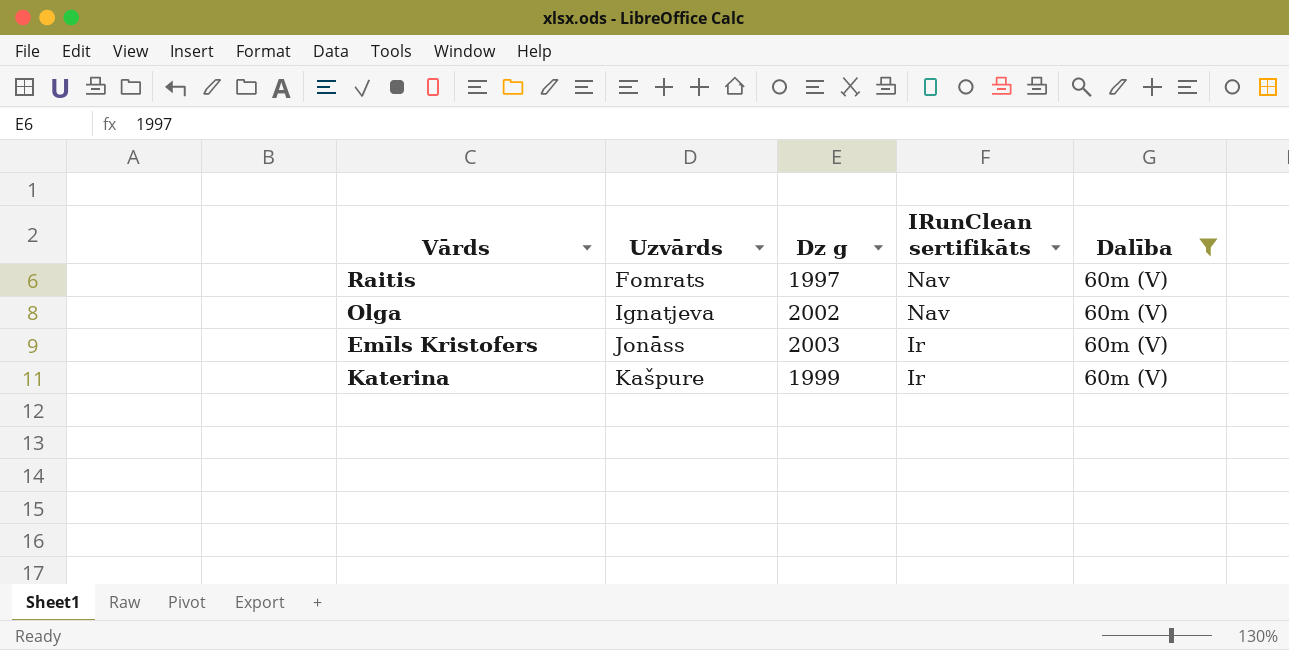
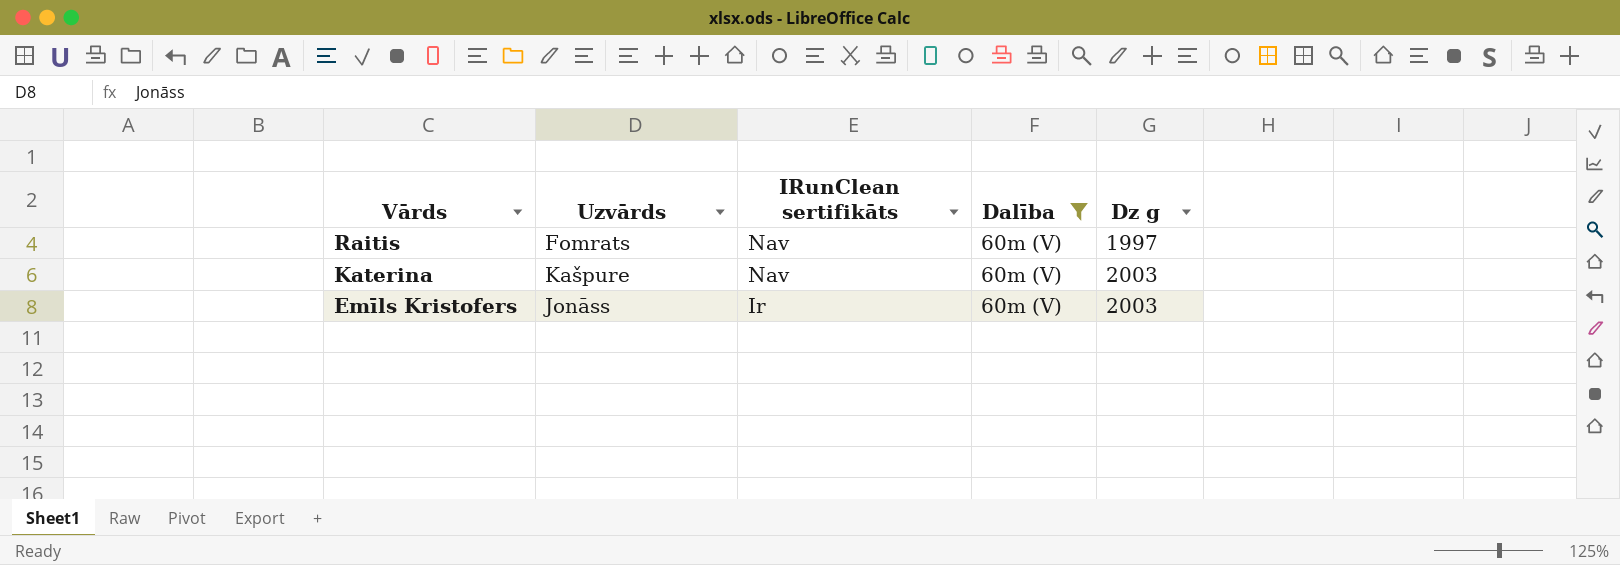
row order: Uzvārds ascending -> Vārds descending
column Dz g | position: 3 -> 5
row Olga: Ignatjeva | 2002 | Nav | 60m (V) -> none
Katerina | IRunClean sertifikāts: Ir -> Nav
Katerina | Dz g: 1999 -> 2003

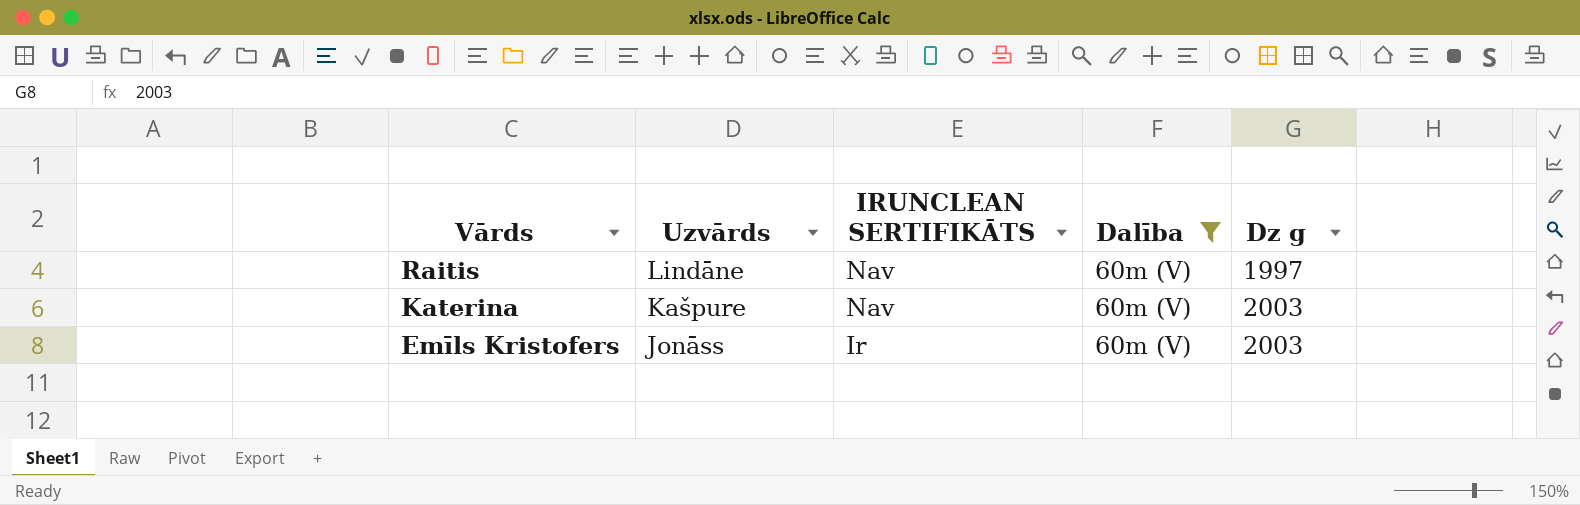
column name: IRunClean sertifikāts -> IRUNCLEAN SERTIFIKĀTS
Raitis | Uzvārds: Fomrats -> Lindāne

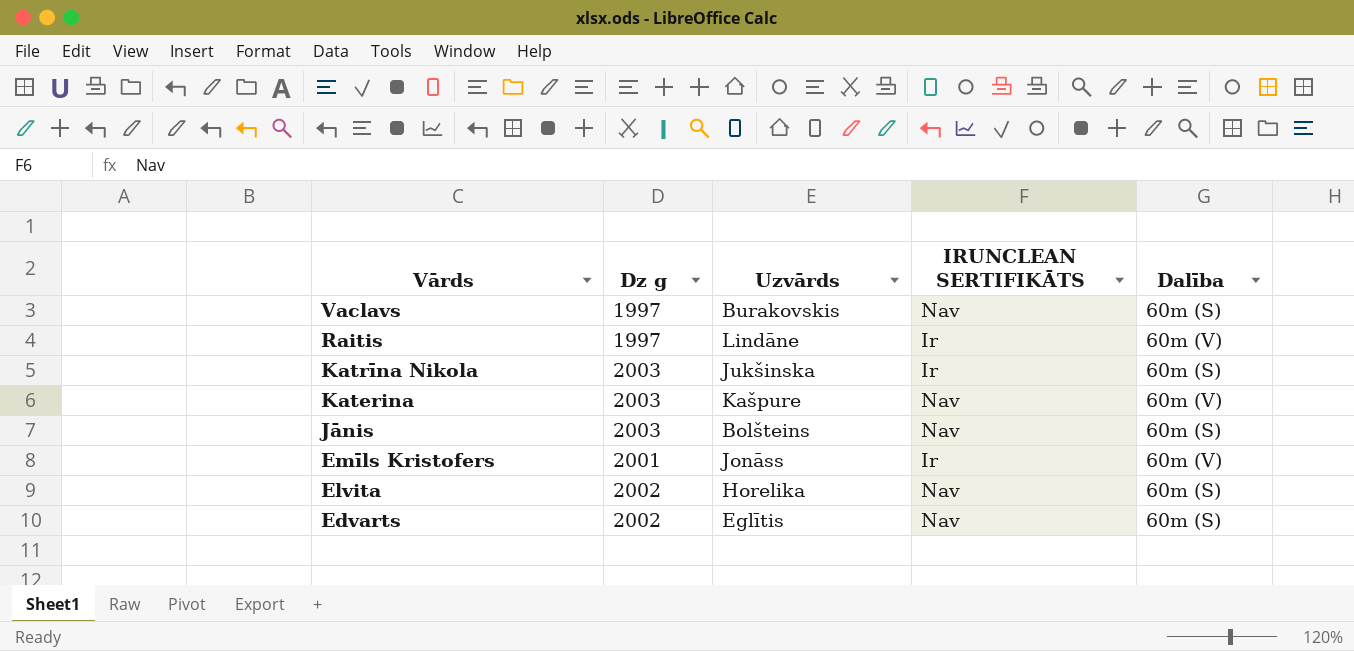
filter: Dalība = 60m (V) -> none
column Dz g | position: 5 -> 2
Raitis | IRUNCLEAN SERTIFIKĀTS: Nav -> Ir
Emīls Kristofers | Dz g: 2003 -> 2001

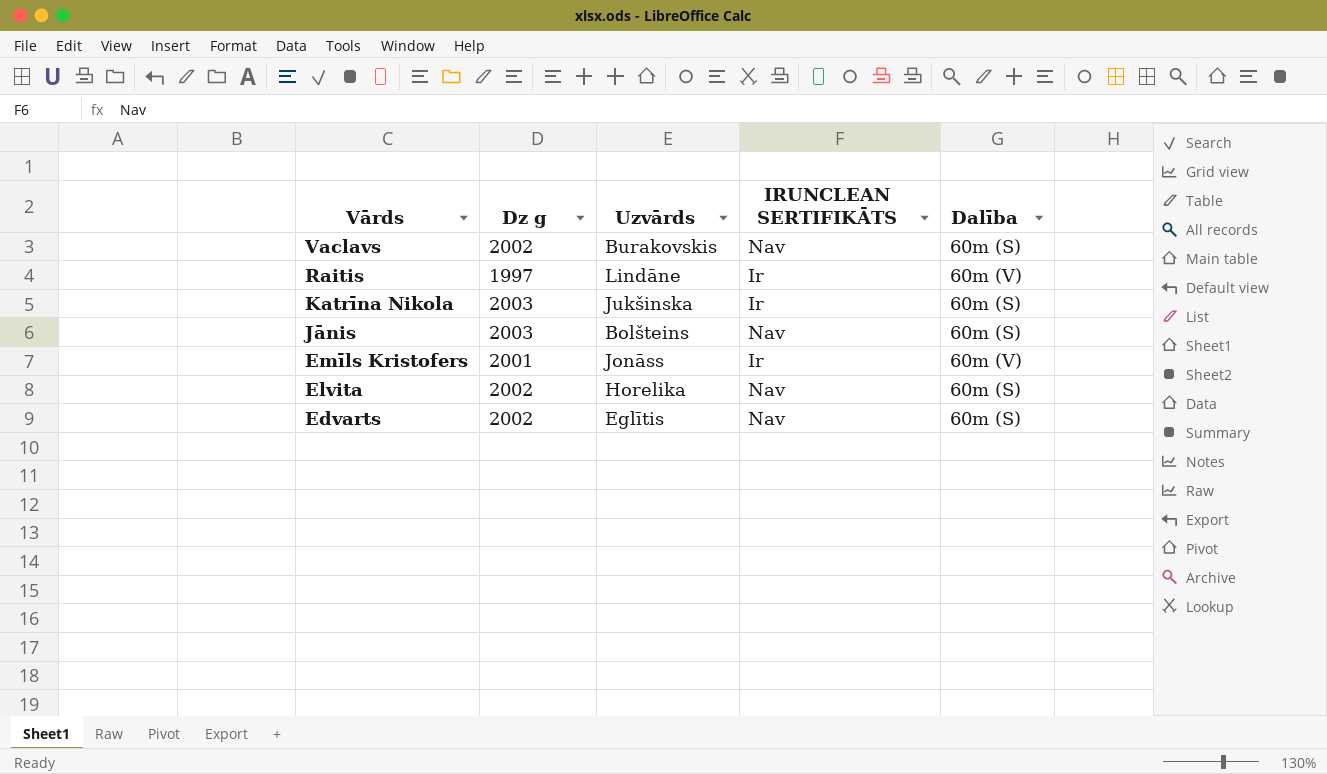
row Katerina: 2003 | Kašpure | Nav | 60m (V) -> none
Vaclavs | Dz g: 1997 -> 2002

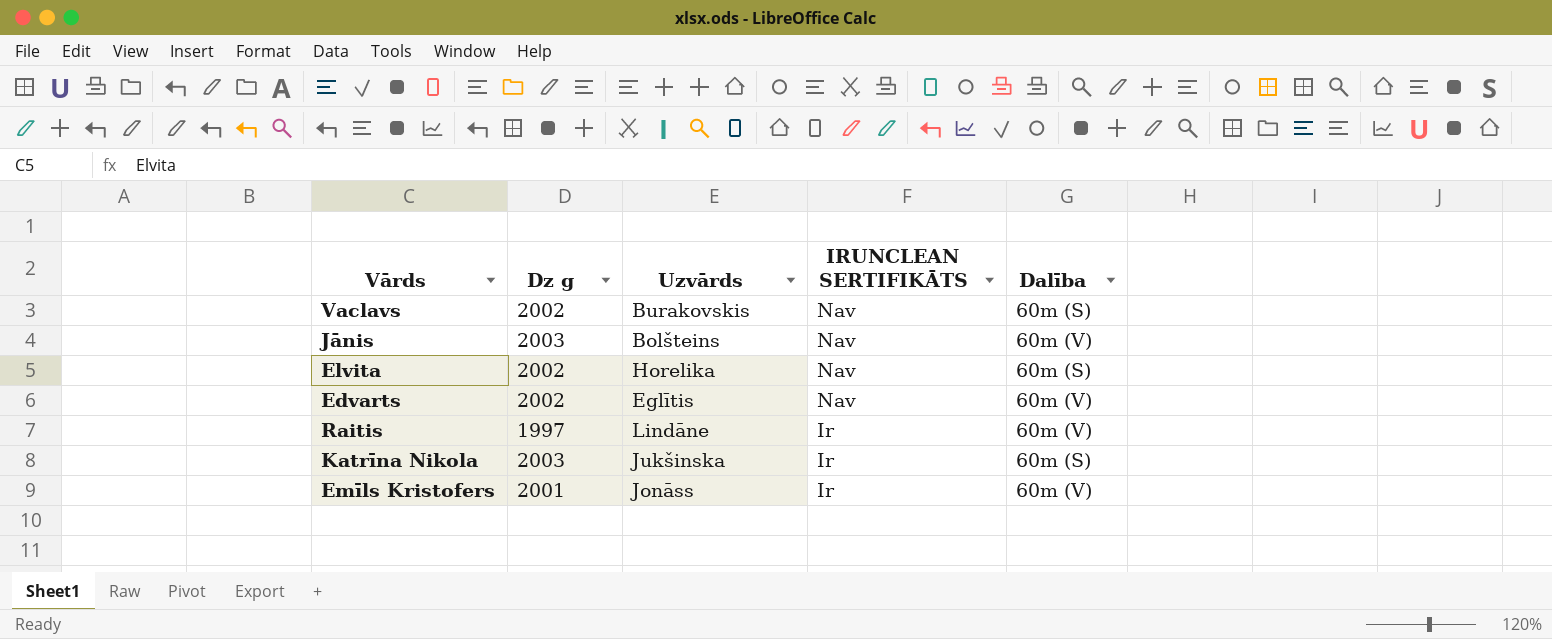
row order: Vārds descending -> IRUNCLEAN SERTIFIKĀTS descending
Jānis | Dalība: 60m (S) -> 60m (V)
Edvarts | Dalība: 60m (S) -> 60m (V)

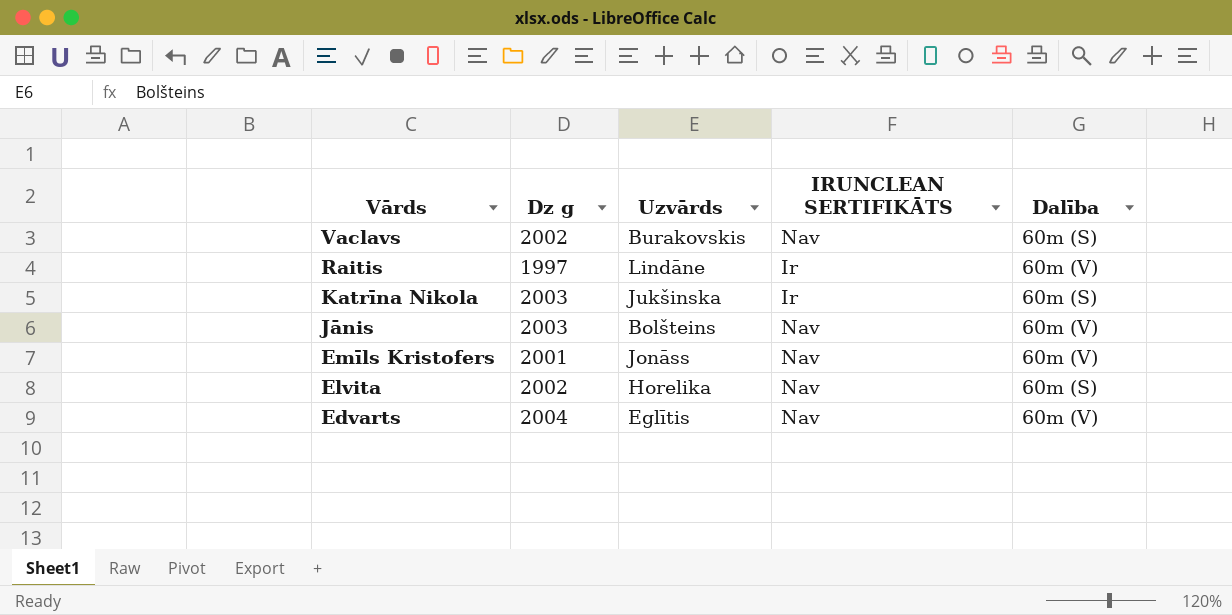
row order: IRUNCLEAN SERTIFIKĀTS descending -> Vārds descending
Emīls Kristofers | IRUNCLEAN SERTIFIKĀTS: Ir -> Nav
Edvarts | Dz g: 2002 -> 2004

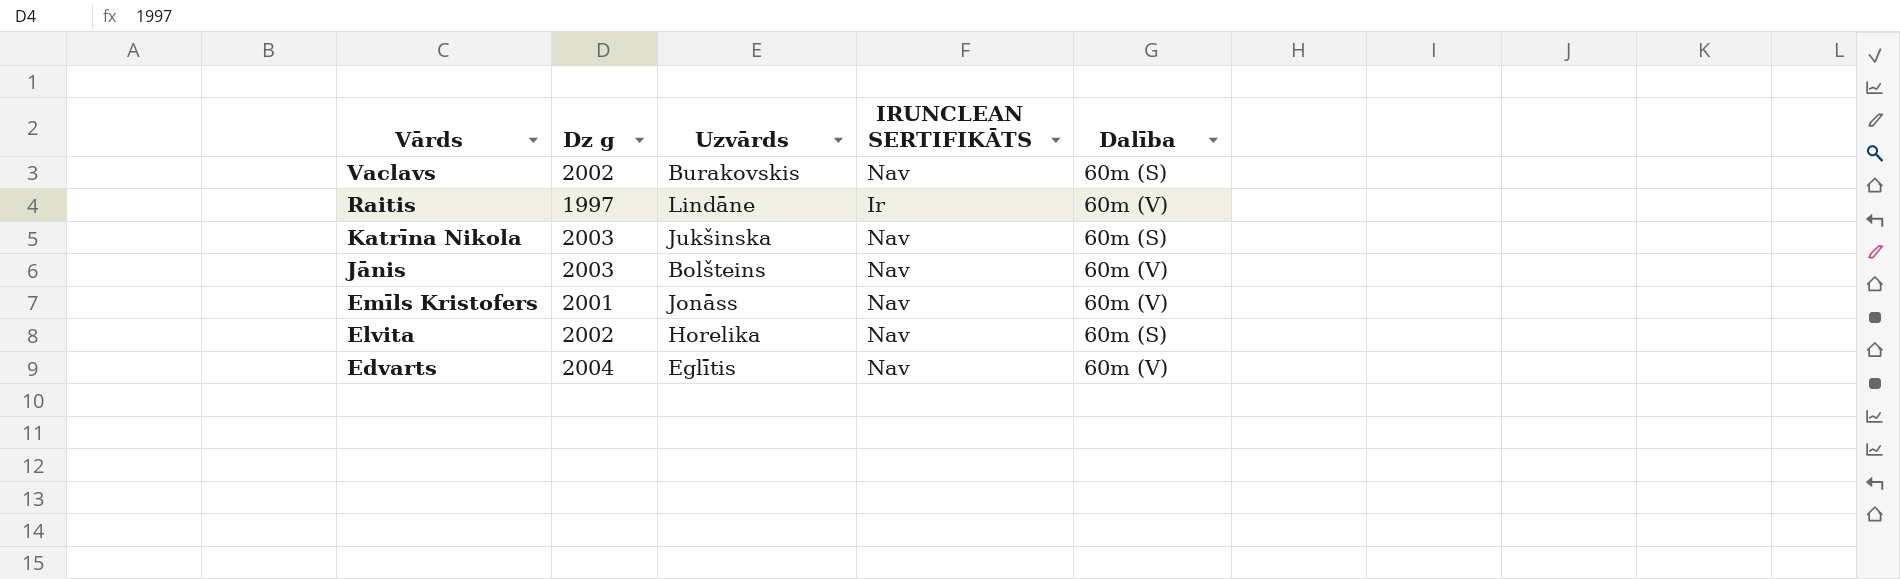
Katrīna Nikola | IRUNCLEAN SERTIFIKĀTS: Ir -> Nav

